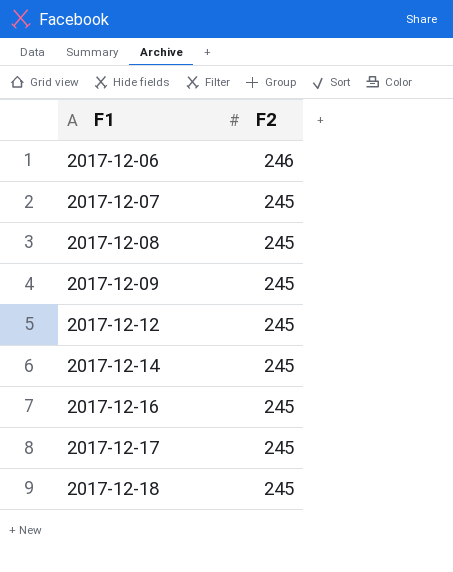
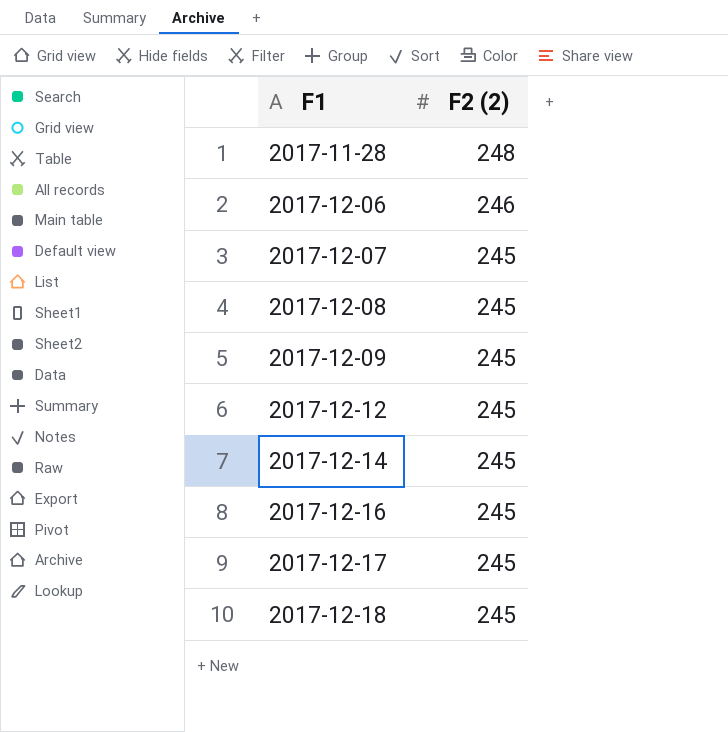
column name: F2 -> F2 (2)
row 2017-11-28: none -> 248

